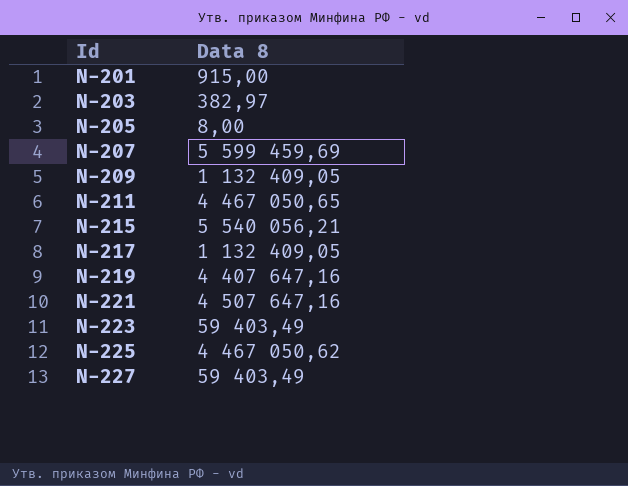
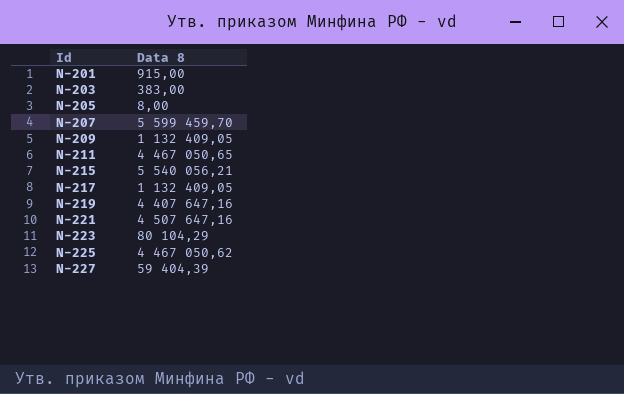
N-203 | Data 8: 382,97 -> 383,00
N-207 | Data 8: 5 599 459,69 -> 5 599 459,70
N-223 | Data 8: 59 403,49 -> 80 104,29
N-227 | Data 8: 59 403,49 -> 59 404,39

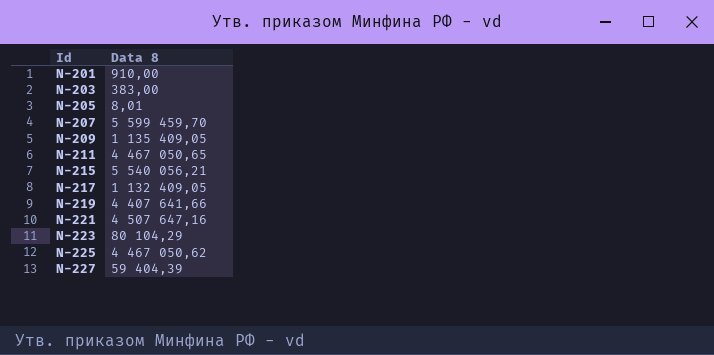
N-201 | Data 8: 915,00 -> 910,00
N-205 | Data 8: 8,00 -> 8,01
N-209 | Data 8: 1 132 409,05 -> 1 135 409,05
N-219 | Data 8: 4 407 647,16 -> 4 407 641,66

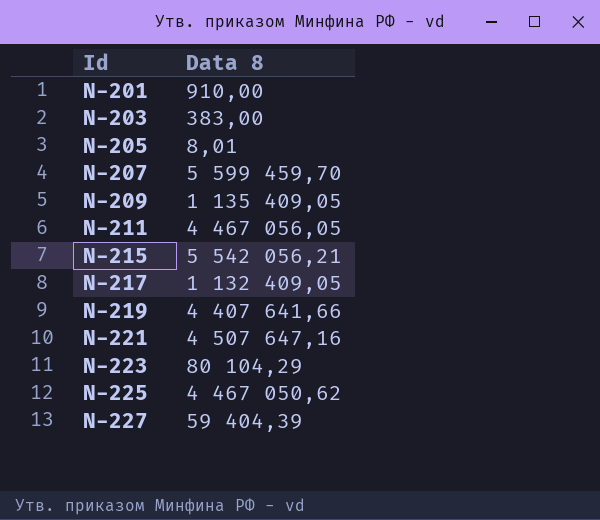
N-211 | Data 8: 4 467 050,65 -> 4 467 056,05
N-215 | Data 8: 5 540 056,21 -> 5 542 056,21

